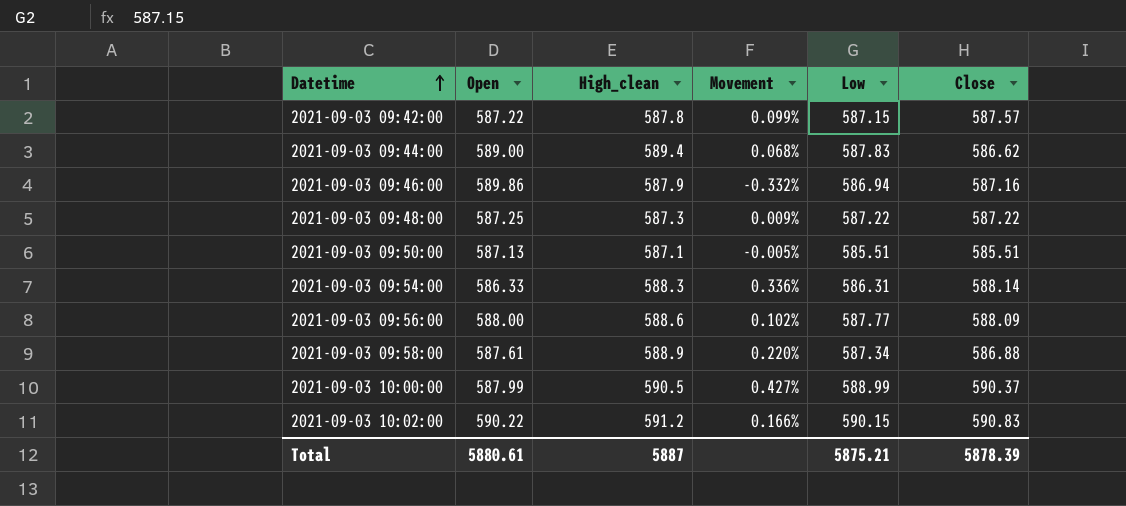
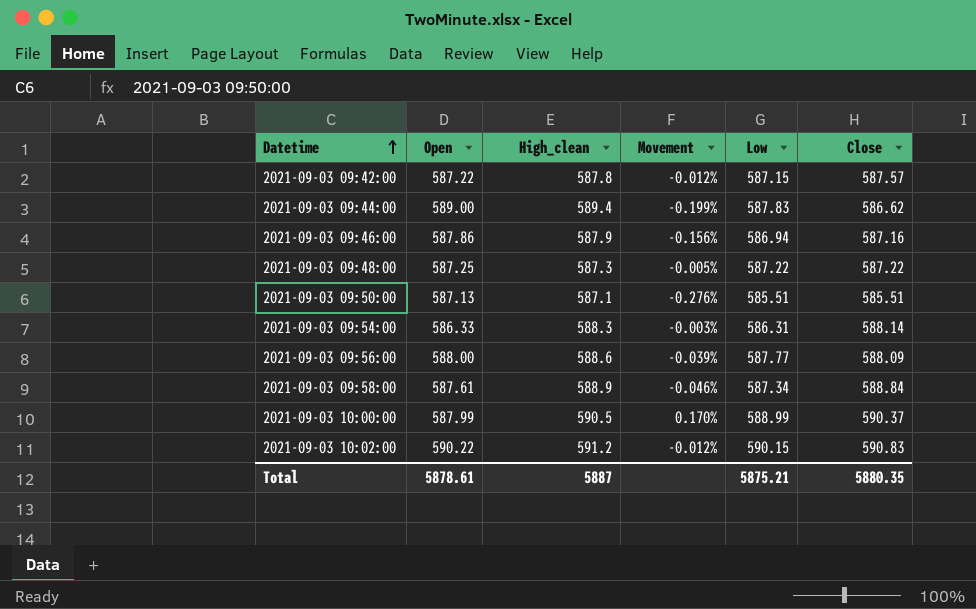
column Movement | formula: ([High_clean] - [Open]) / [Open] -> ([Low] - [Open]) / [Open]
2021-09-03 09:46:00 | Open: 589.86 -> 587.86
2021-09-03 09:58:00 | Close: 586.88 -> 588.84
Total | Open: 5880.61 -> 5878.61
Total | Close: 5878.39 -> 5880.35

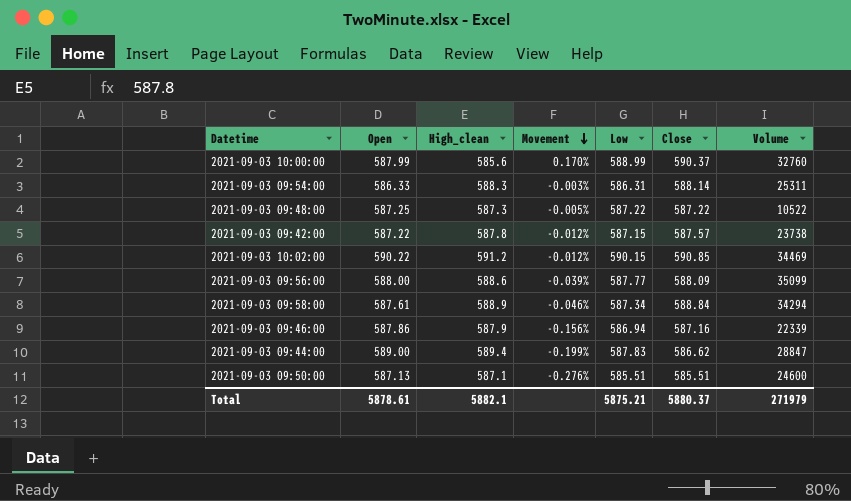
row order: Datetime ascending -> Movement descending
column Volume | position: none -> 7
2021-09-03 10:00:00 | High_clean: 590.5 -> 585.6
2021-09-03 10:02:00 | Close: 590.83 -> 590.85
Total | High_clean: 5887 -> 5882.1
Total | Close: 5880.35 -> 5880.37

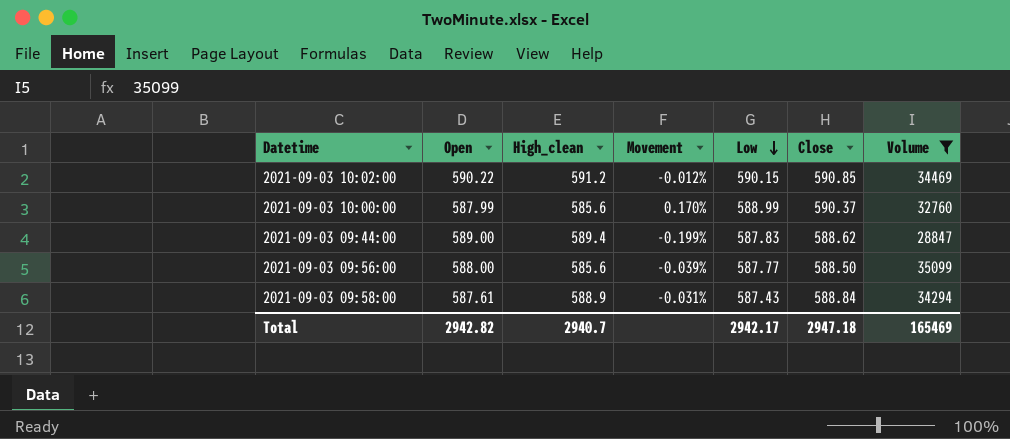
filter: none -> Volume >= 28847
row order: Movement descending -> Low descending
2021-09-03 09:44:00 | Close: 586.62 -> 588.62
2021-09-03 09:56:00 | High_clean: 588.6 -> 585.6
2021-09-03 09:56:00 | Close: 588.09 -> 588.50
2021-09-03 09:58:00 | Movement: -0.046% -> -0.031%
2021-09-03 09:58:00 | Low: 587.34 -> 587.43
Total | Open: 5878.61 -> 2942.82
Total | High_clean: 5882.1 -> 2940.7
Total | Low: 5875.21 -> 2942.17
Total | Close: 5880.37 -> 2947.18
Total | Volume: 271979 -> 165469

